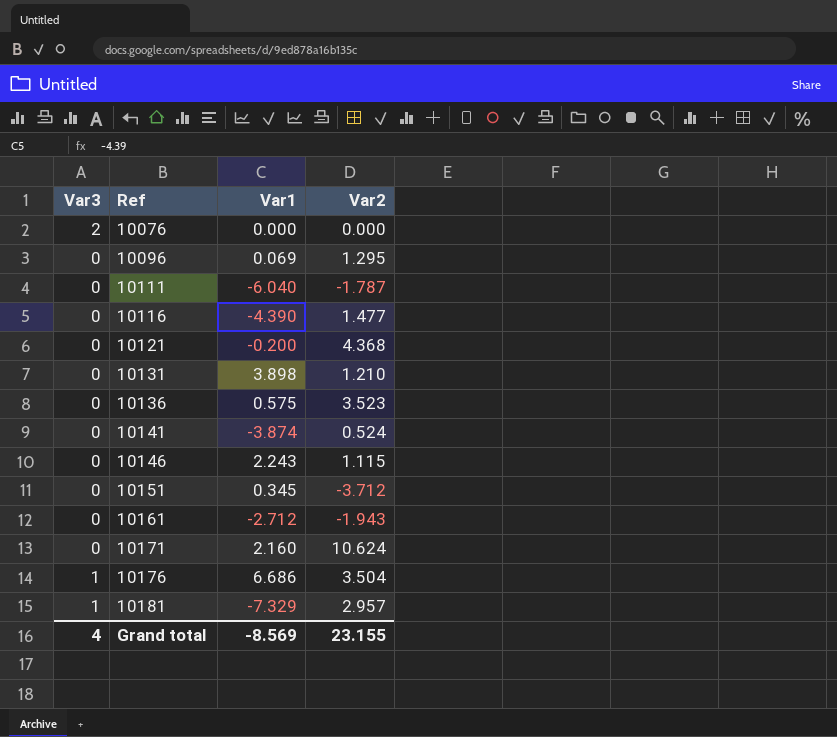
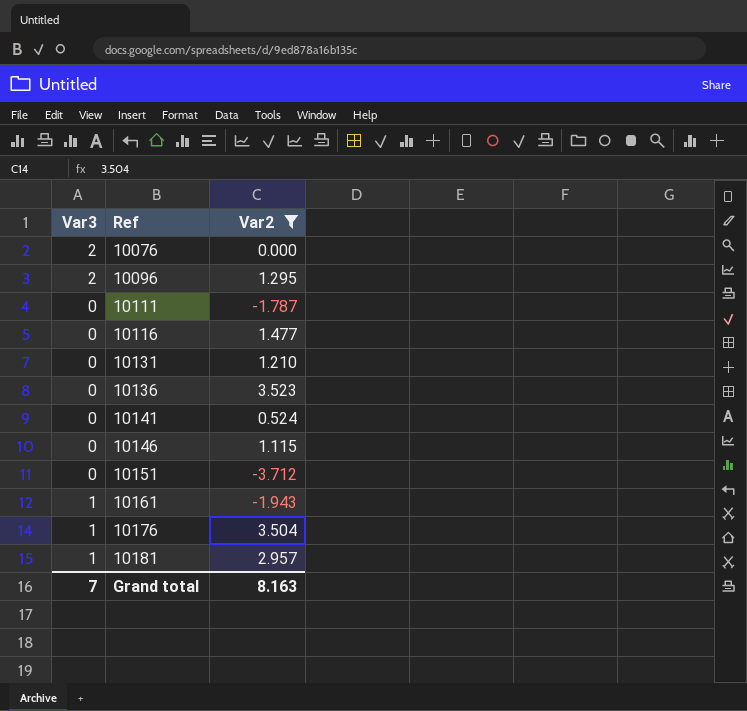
filter: none -> Var2 <= 3.523
column Var1 | position: 3 -> none
10096 | Var3: 0 -> 2
10161 | Var3: 0 -> 1
Grand total | Var3: 4 -> 7
Grand total | Var2: 23.155 -> 8.163

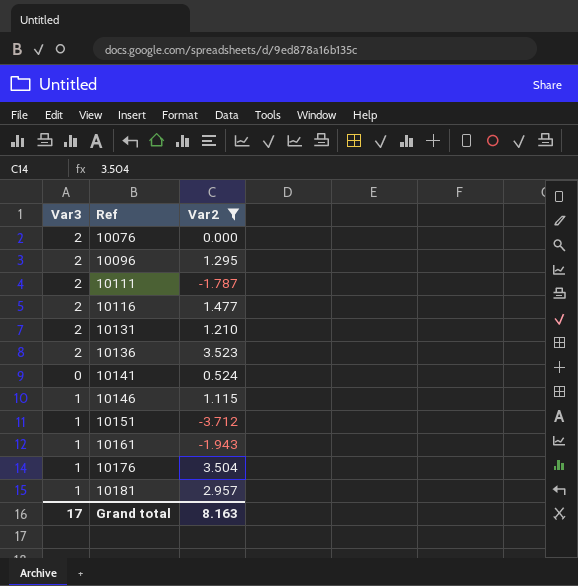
10111 | Var3: 0 -> 2
10116 | Var3: 0 -> 2
10131 | Var3: 0 -> 2
10136 | Var3: 0 -> 2
10146 | Var3: 0 -> 1
10151 | Var3: 0 -> 1
Grand total | Var3: 7 -> 17

